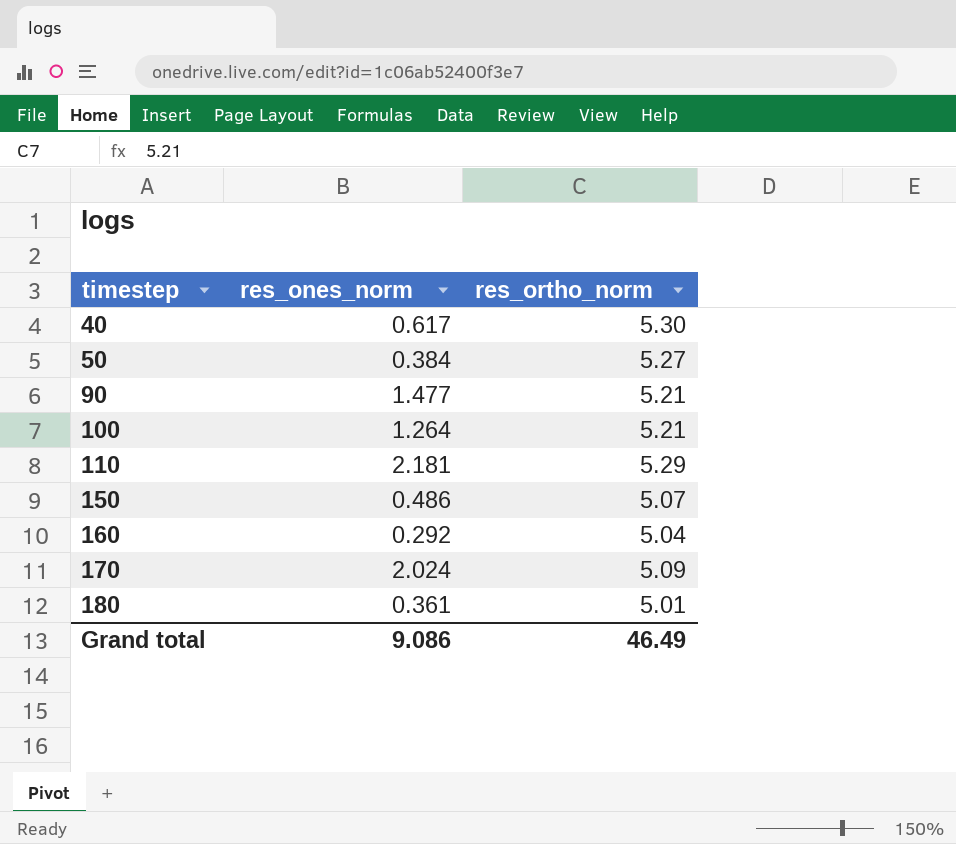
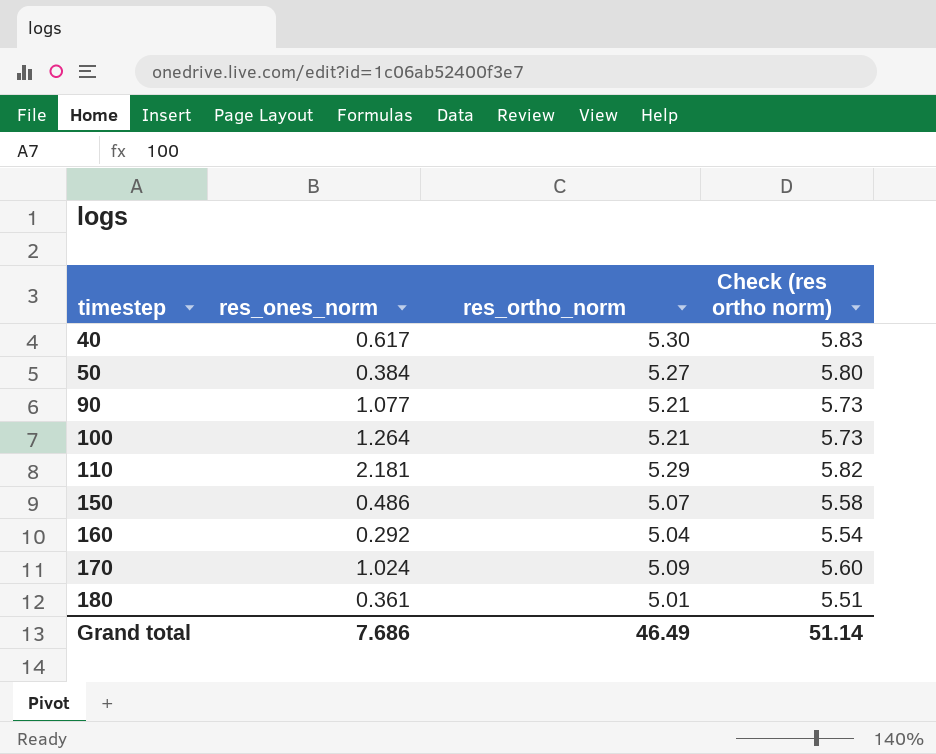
column Check (res ortho norm) | formula: none -> [res_ortho_norm] * 1.1
90 | res_ones_norm: 1.477 -> 1.077
170 | res_ones_norm: 2.024 -> 1.024
Grand total | res_ones_norm: 9.086 -> 7.686

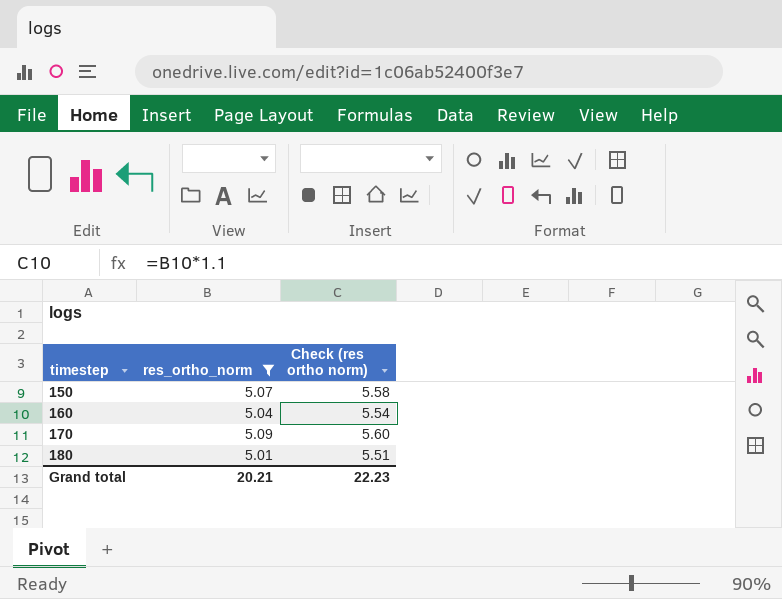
filter: none -> res_ortho_norm <= 5.09
column res_ones_norm | position: 2 -> none
Grand total | res_ortho_norm: 46.49 -> 20.21
Grand total | Check (res ortho norm): 51.14 -> 22.23

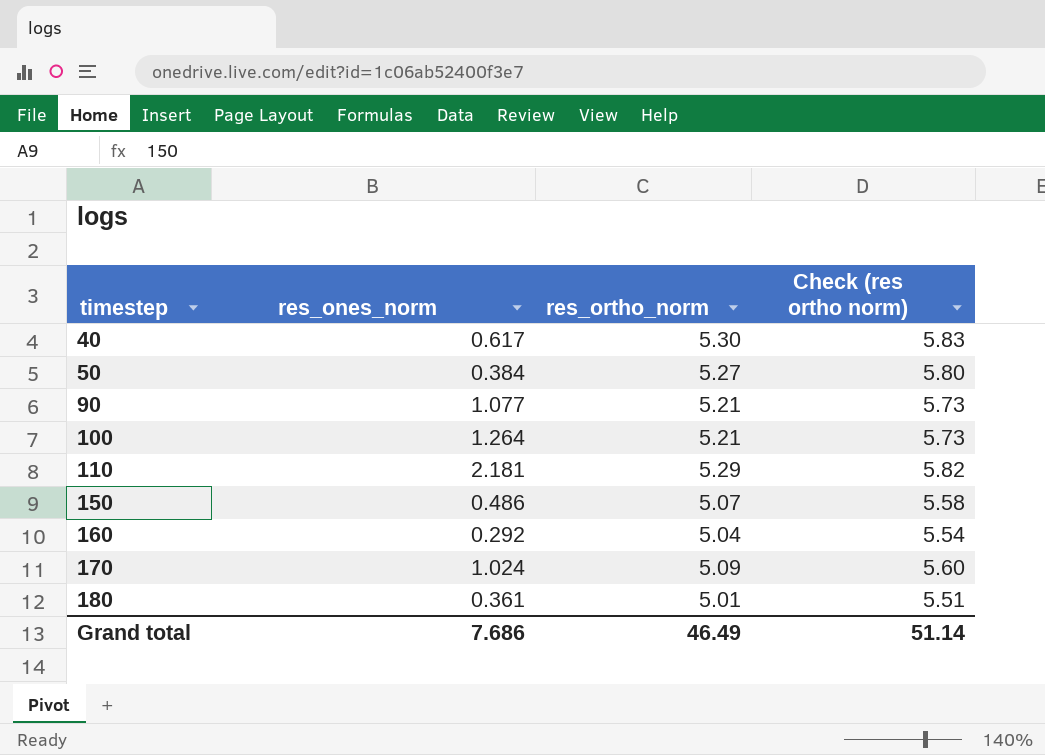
filter: res_ortho_norm <= 5.09 -> none
column res_ones_norm | position: none -> 2
Grand total | res_ortho_norm: 20.21 -> 46.49
Grand total | Check (res ortho norm): 22.23 -> 51.14

